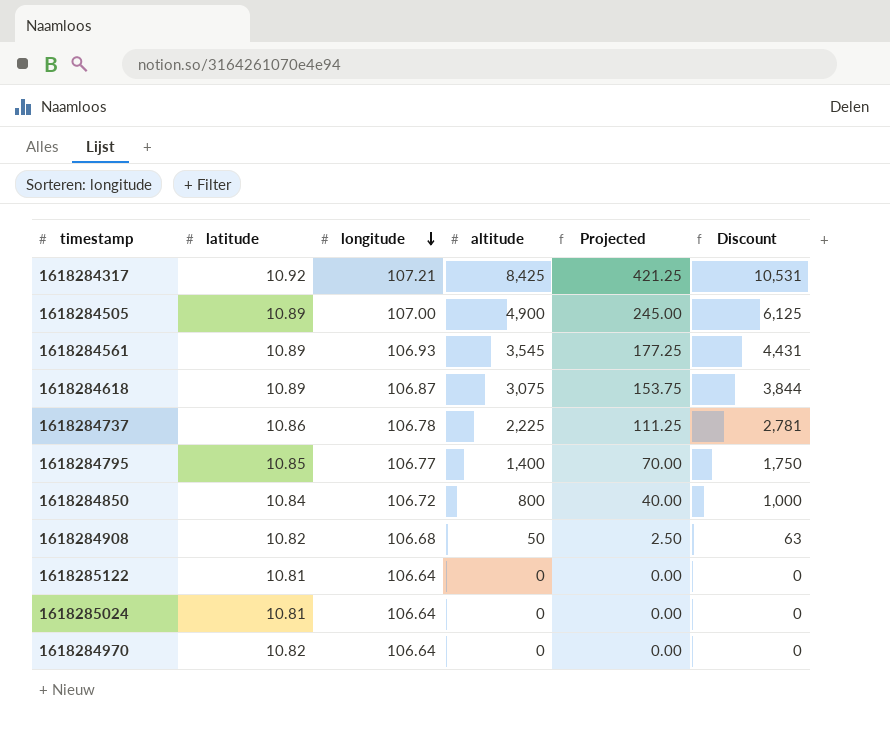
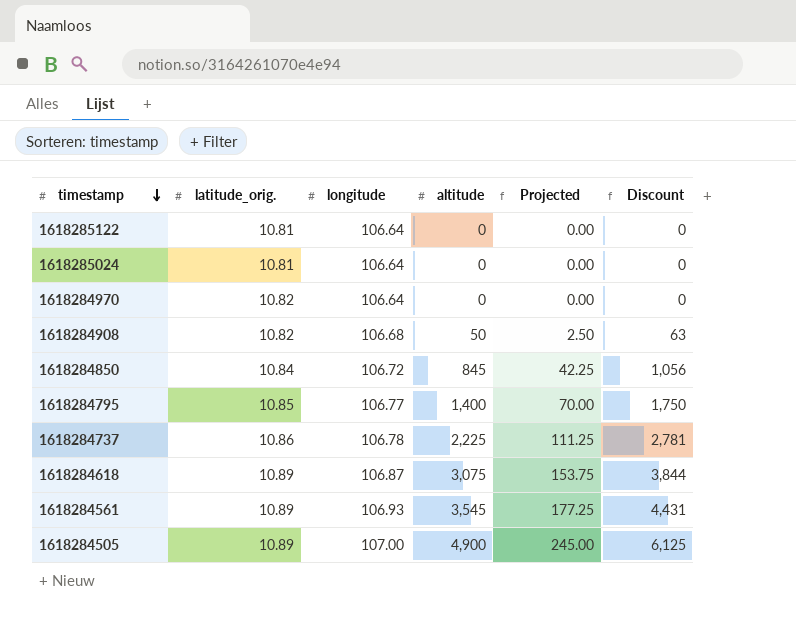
row order: longitude descending -> timestamp descending
column name: latitude -> latitude_orig.
row 1618284317: 10.92 | 107.21 | 8,425 | 421.25 | 10,531 -> none
1618284850 | altitude: 800 -> 845
1618284850 | Projected: 40.00 -> 42.25
1618284850 | Discount: 1,000 -> 1,056

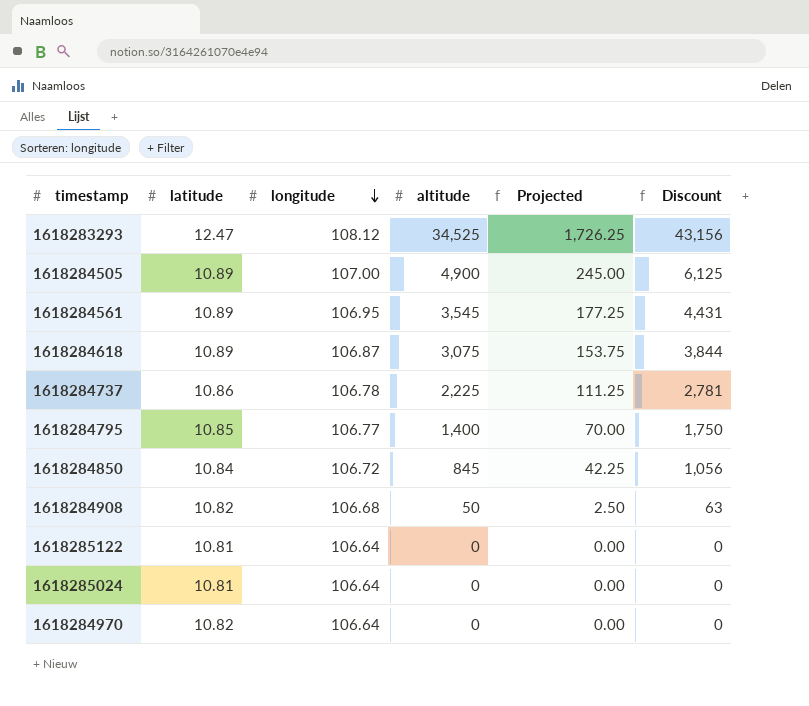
row order: timestamp descending -> longitude descending
column name: latitude_orig. -> latitude
row 1618283293: none -> 12.47 | 108.12 | 34,525 | 1,726.25 | 43,156
1618284561 | longitude: 106.93 -> 106.95

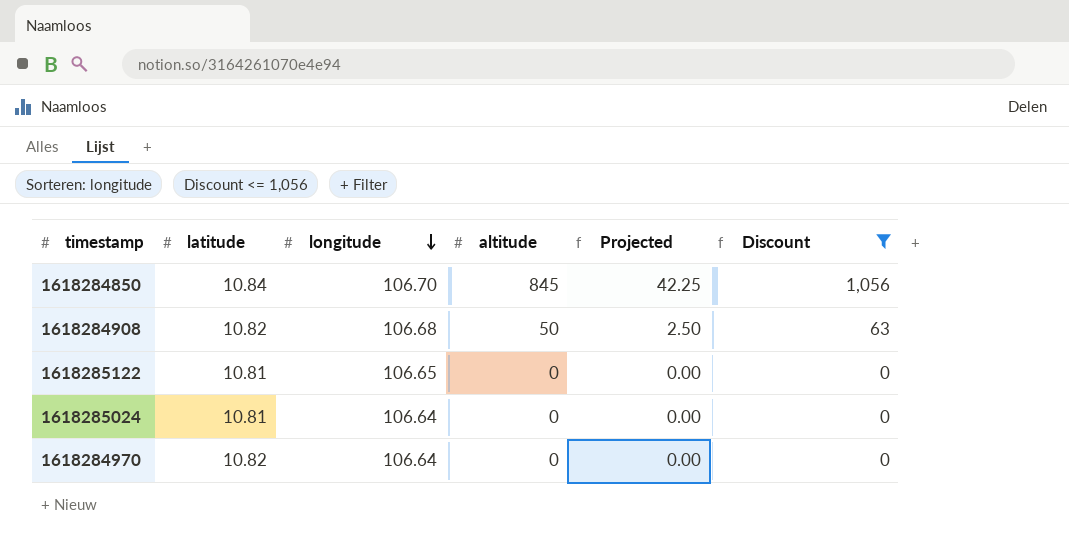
filter: none -> Discount <= 1,056
1618284850 | longitude: 106.72 -> 106.70
1618285122 | longitude: 106.64 -> 106.65

